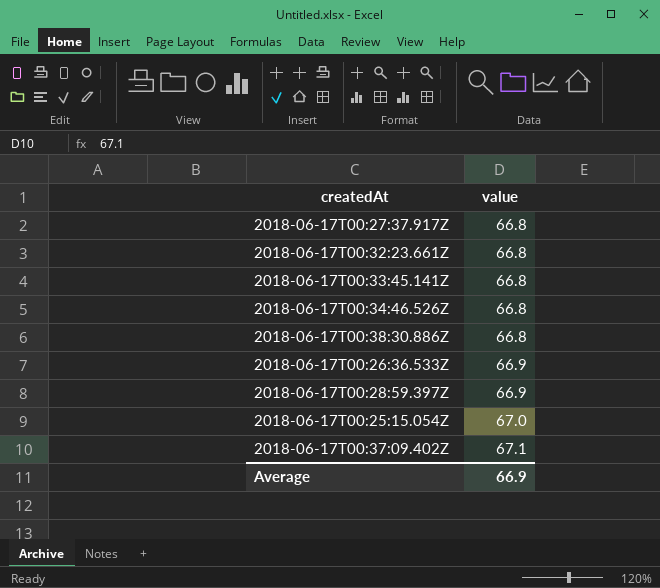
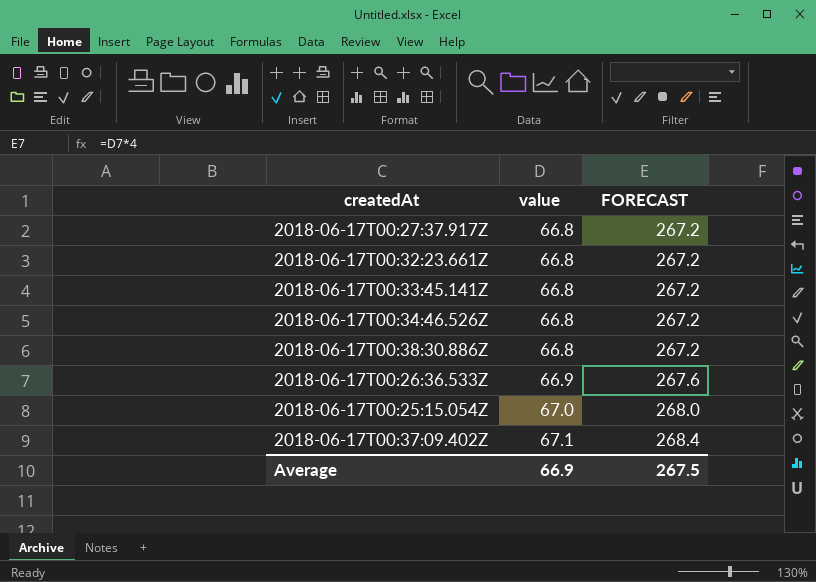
column FORECAST | formula: none -> [value] * 4
row 2018-06-17T00:28:59.397Z: 66.9 -> none

